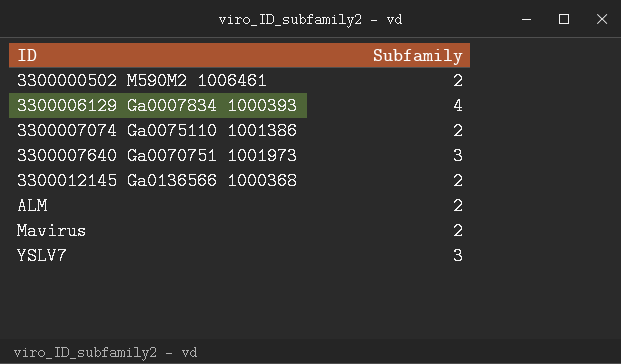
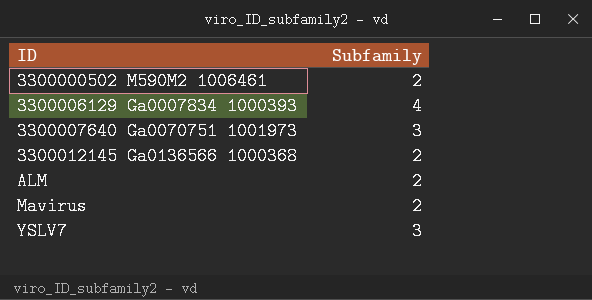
row 3300007074 Ga0075110 1001386: 2 -> none

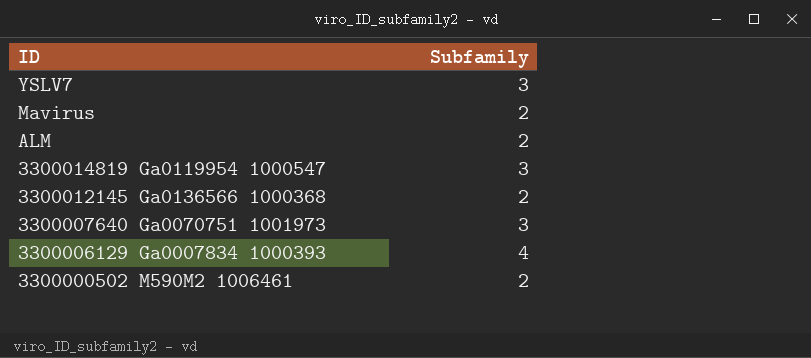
row order: ID ascending -> ID descending
row 3300014819 Ga0119954 1000547: none -> 3

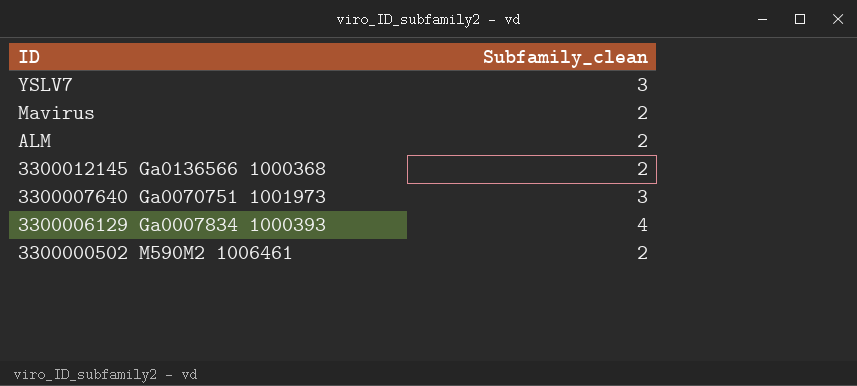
column name: Subfamily -> Subfamily_clean
row 3300014819 Ga0119954 1000547: 3 -> none

